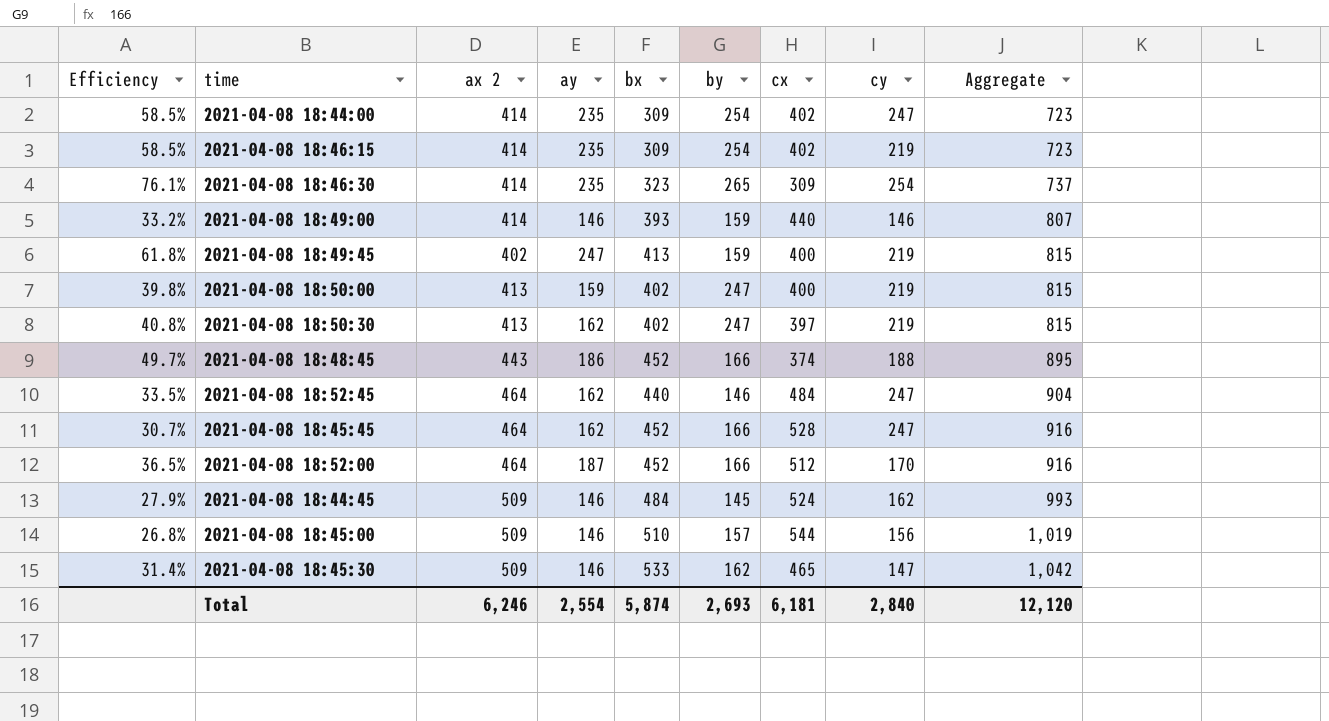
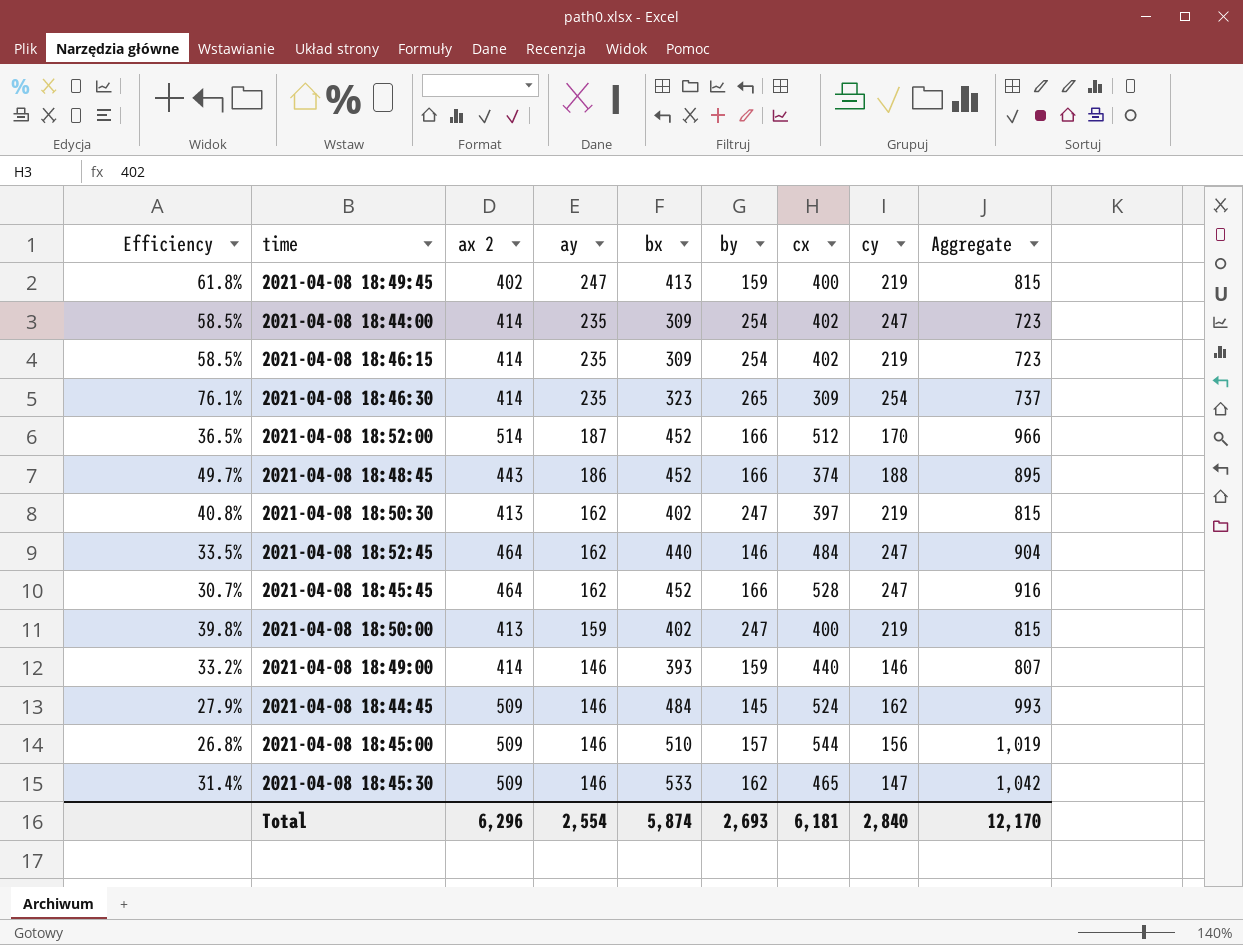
row order: Aggregate ascending -> ay descending
2021-04-08 18:52:00 | ax 2: 464 -> 514
2021-04-08 18:52:00 | Aggregate: 916 -> 966
Total | ax 2: 6,246 -> 6,296
Total | Aggregate: 12,120 -> 12,170

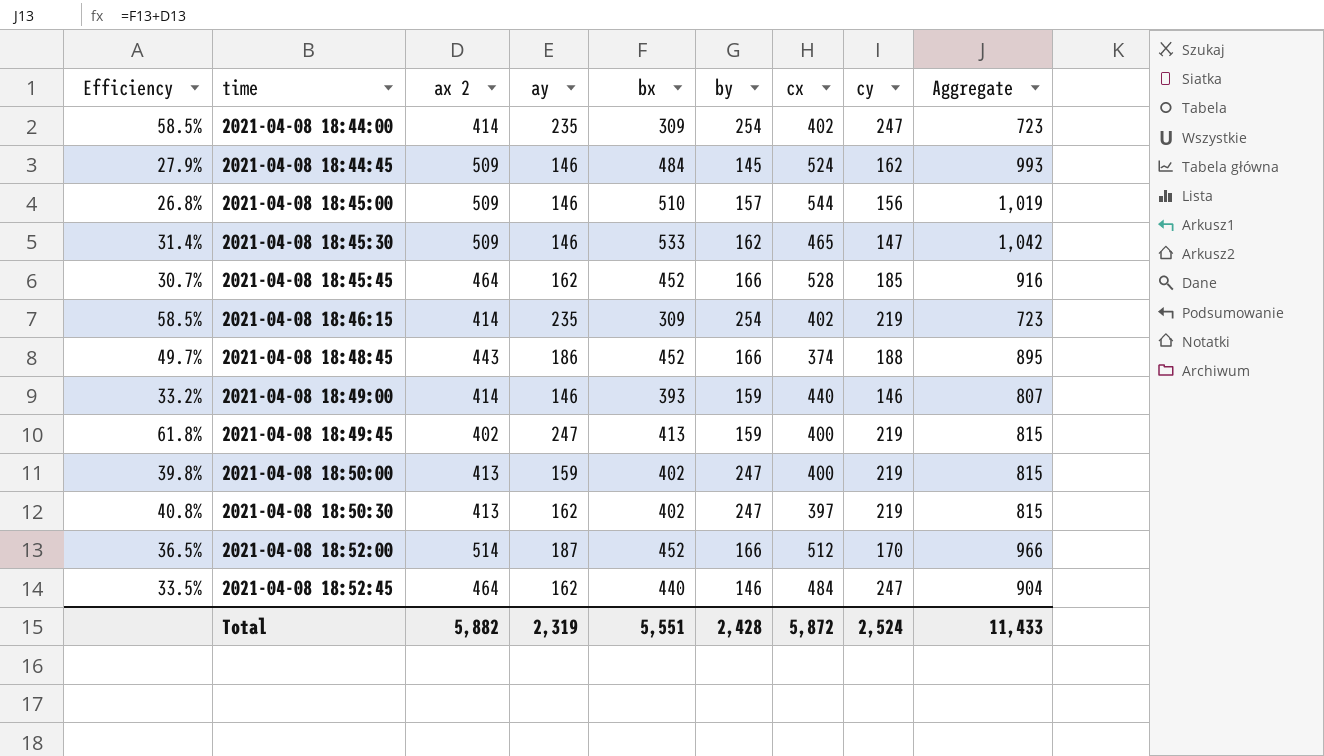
row order: ay descending -> time ascending
row 2021-04-08 18:46:30: 76.1% | 414 | 235 | 323 | 265 | 309 | 254 | 737 -> none
2021-04-08 18:45:45 | cy: 247 -> 185
Total | ax 2: 6,296 -> 5,882
Total | ay: 2,554 -> 2,319
Total | bx: 5,874 -> 5,551
Total | by: 2,693 -> 2,428
Total | cx: 6,181 -> 5,872
Total | cy: 2,840 -> 2,524
Total | Aggregate: 12,170 -> 11,433

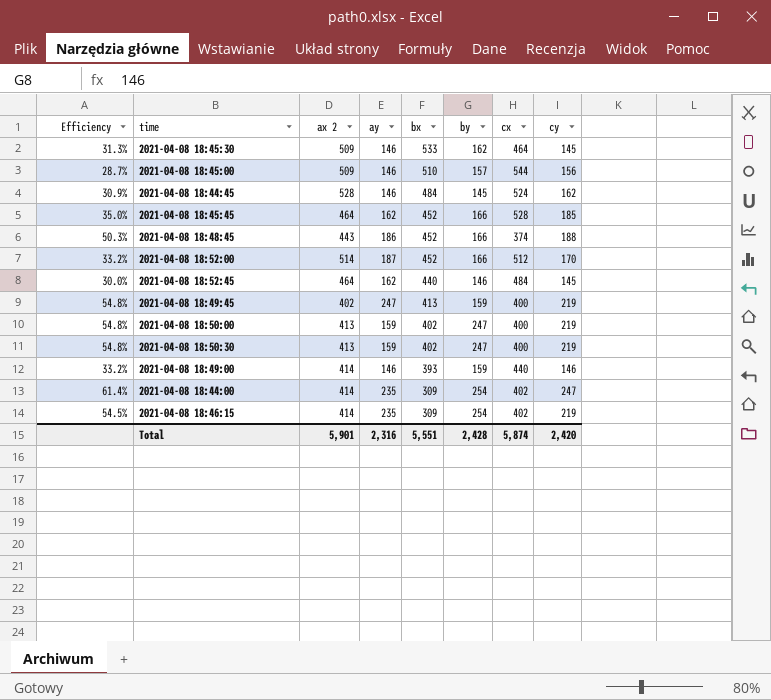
row order: time ascending -> bx descending
column Aggregate | formula: [ax 2] + [bx] -> none
column Efficiency | formula: [ay] / [cx] -> [cy] / [cx]
2021-04-08 18:45:30 | cx: 465 -> 464
2021-04-08 18:45:30 | cy: 147 -> 145
2021-04-08 18:44:45 | ax 2: 509 -> 528
2021-04-08 18:52:45 | cy: 247 -> 145
2021-04-08 18:50:30 | ay: 162 -> 159
2021-04-08 18:50:30 | cx: 397 -> 400
Total | ax 2: 5,882 -> 5,901
Total | ay: 2,319 -> 2,316
Total | cx: 5,872 -> 5,874
Total | cy: 2,524 -> 2,420

